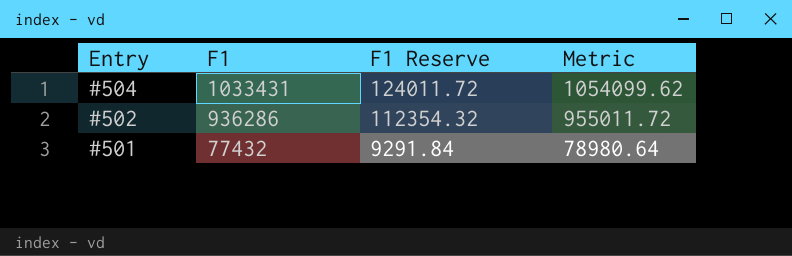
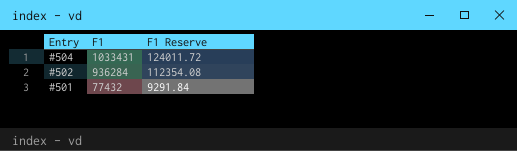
column Metric | formula: [F1] * 1.02 -> none
#502 | F1: 936286 -> 936284
#502 | F1 Reserve: 112354.32 -> 112354.08

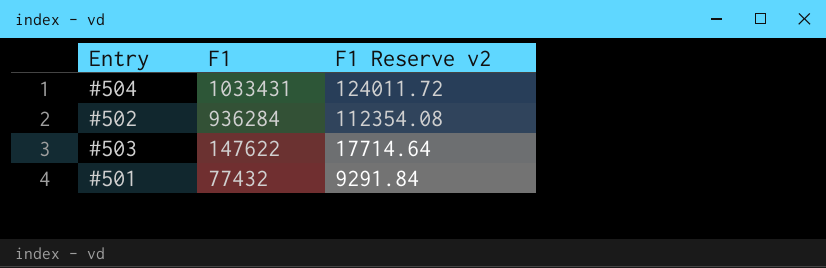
column name: F1 Reserve -> F1 Reserve v2
row #503: none -> 147622 | 17714.64

